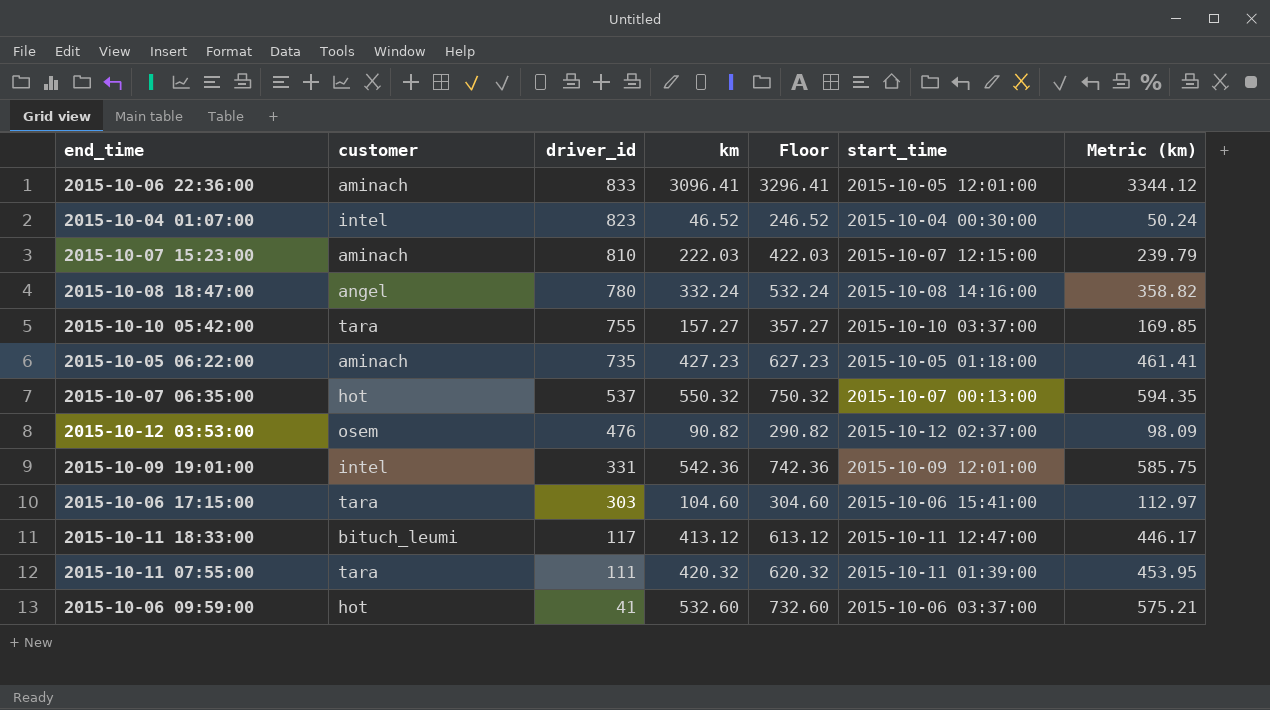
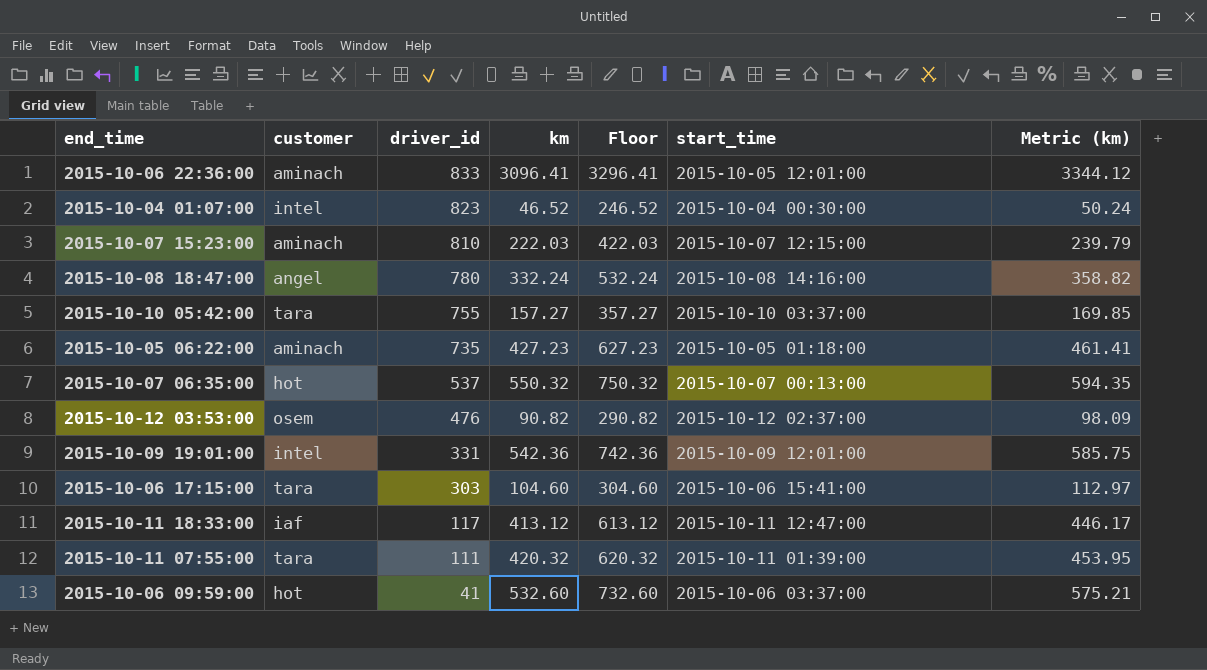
2015-10-11 18:33:00 | customer: bituch_leumi -> iaf

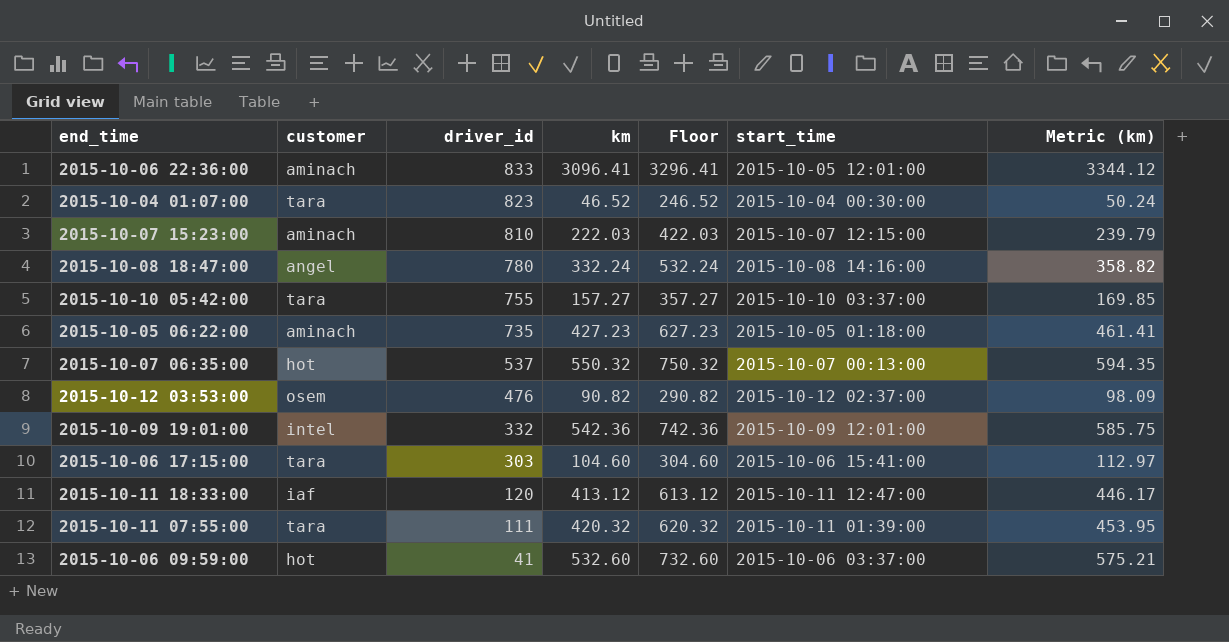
2015-10-04 01:07:00 | customer: intel -> tara
2015-10-09 19:01:00 | driver_id: 331 -> 332
2015-10-11 18:33:00 | driver_id: 117 -> 120

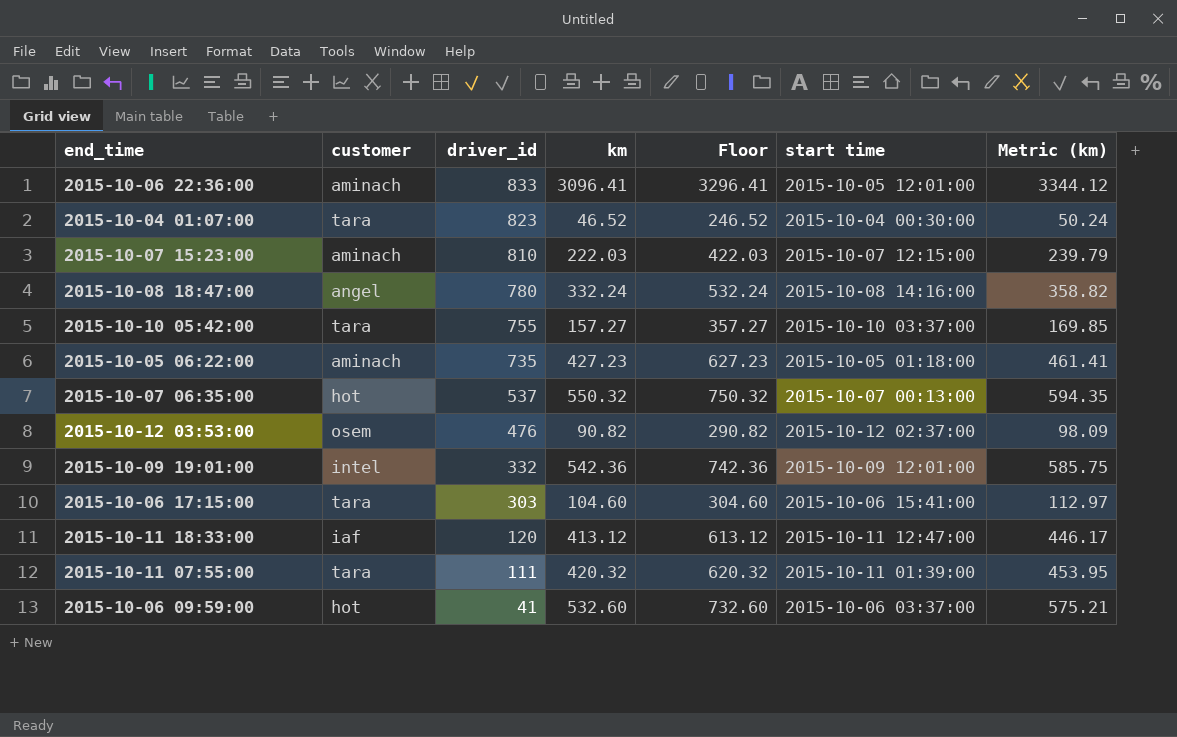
column name: start_time -> start time

